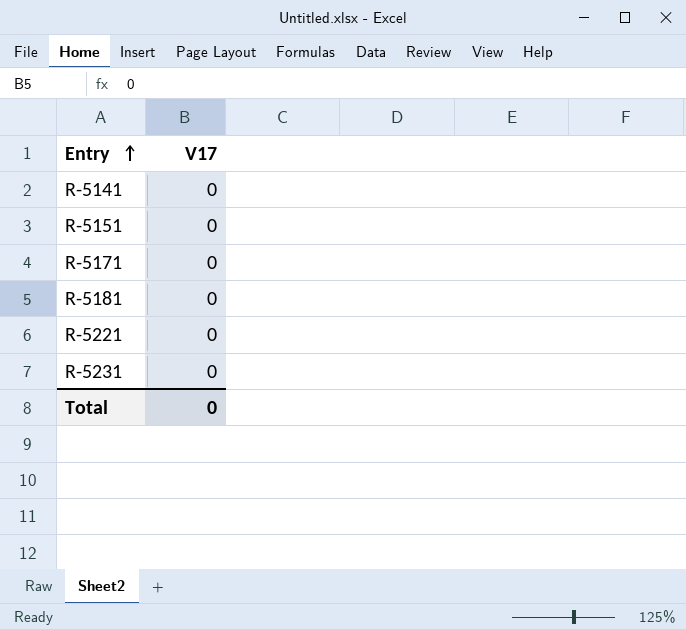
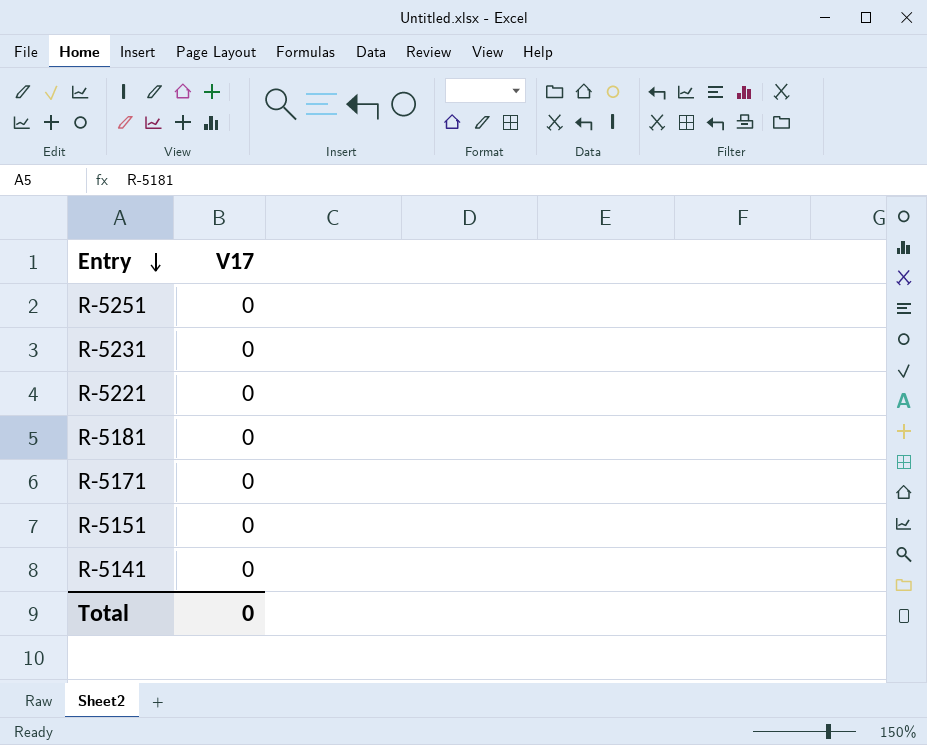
row order: Entry ascending -> Entry descending
row R-5251: none -> 0

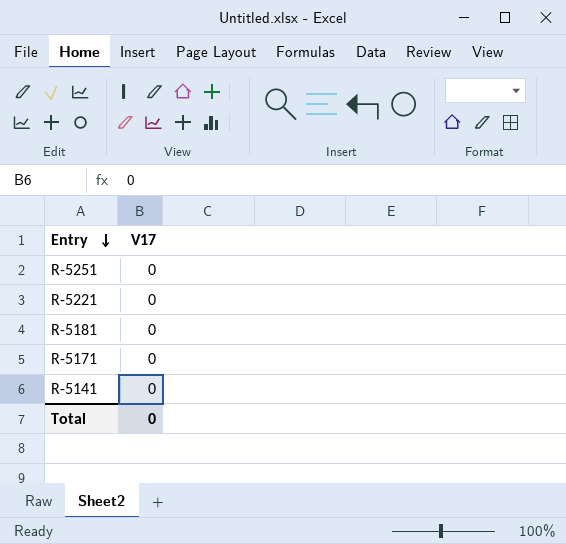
row R-5231: 0 -> none
row R-5151: 0 -> none

